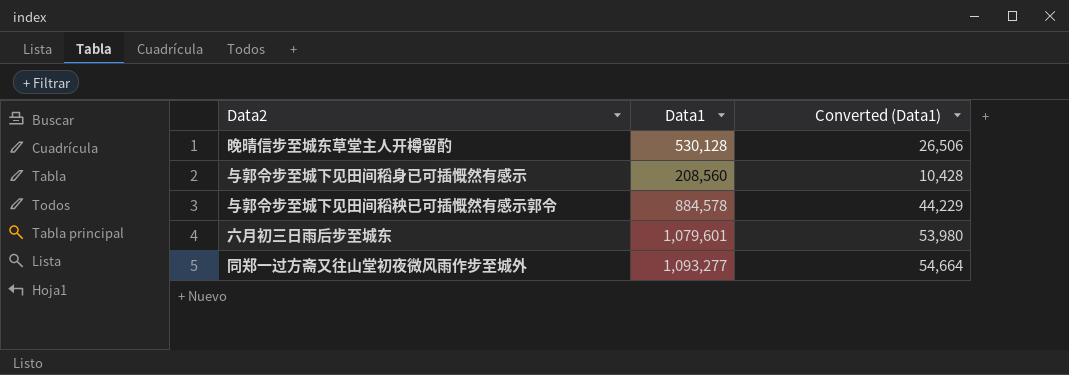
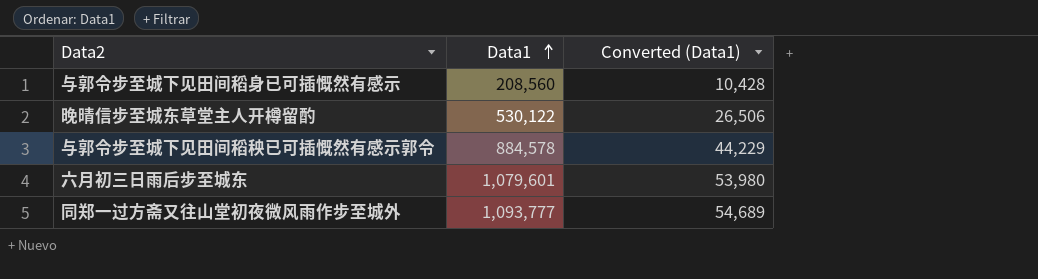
row order: none -> Data1 ascending
晚晴信步至城东草堂主人开樽留酌 | Data1: 530,128 -> 530,122
同郑一过方斋又往山堂初夜微风雨作步至城外 | Data1: 1,093,277 -> 1,093,777
同郑一过方斋又往山堂初夜微风雨作步至城外 | Converted (Data1): 54,664 -> 54,689

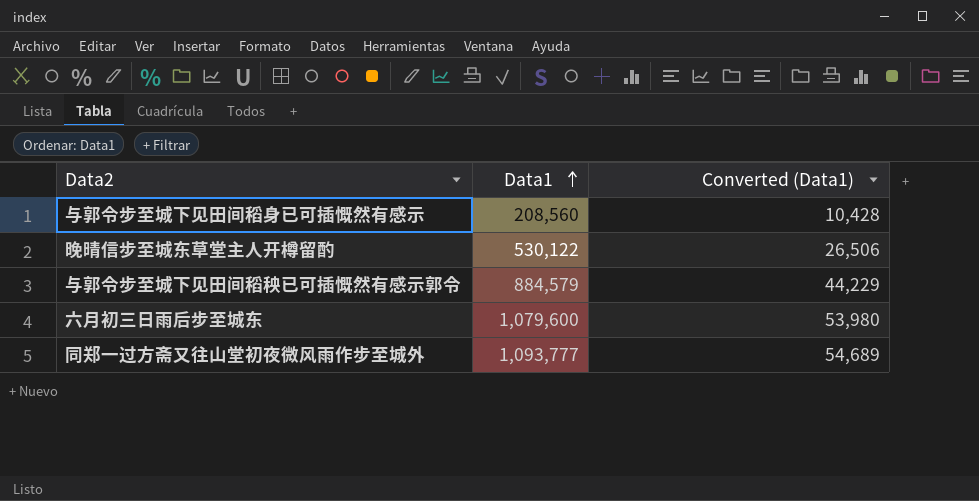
与郭令步至城下见田间稻秧已可插慨然有感示郭令 | Data1: 884,578 -> 884,579
六月初三日雨后步至城东 | Data1: 1,079,601 -> 1,079,600

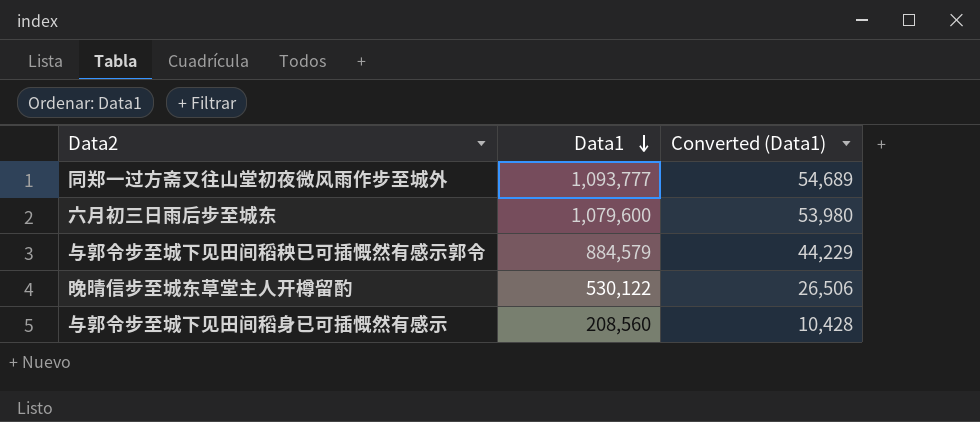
row order: Data1 ascending -> Data1 descending

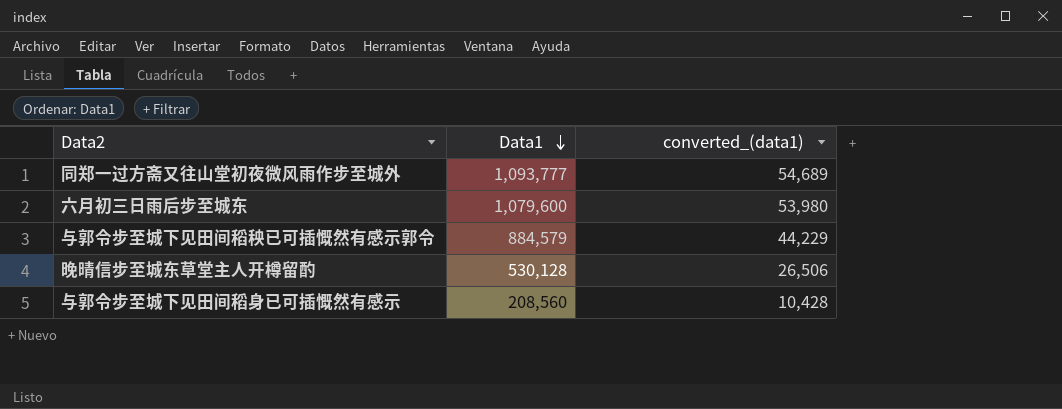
column name: Converted (Data1) -> converted_(data1)
晚晴信步至城东草堂主人开樽留酌 | Data1: 530,122 -> 530,128

